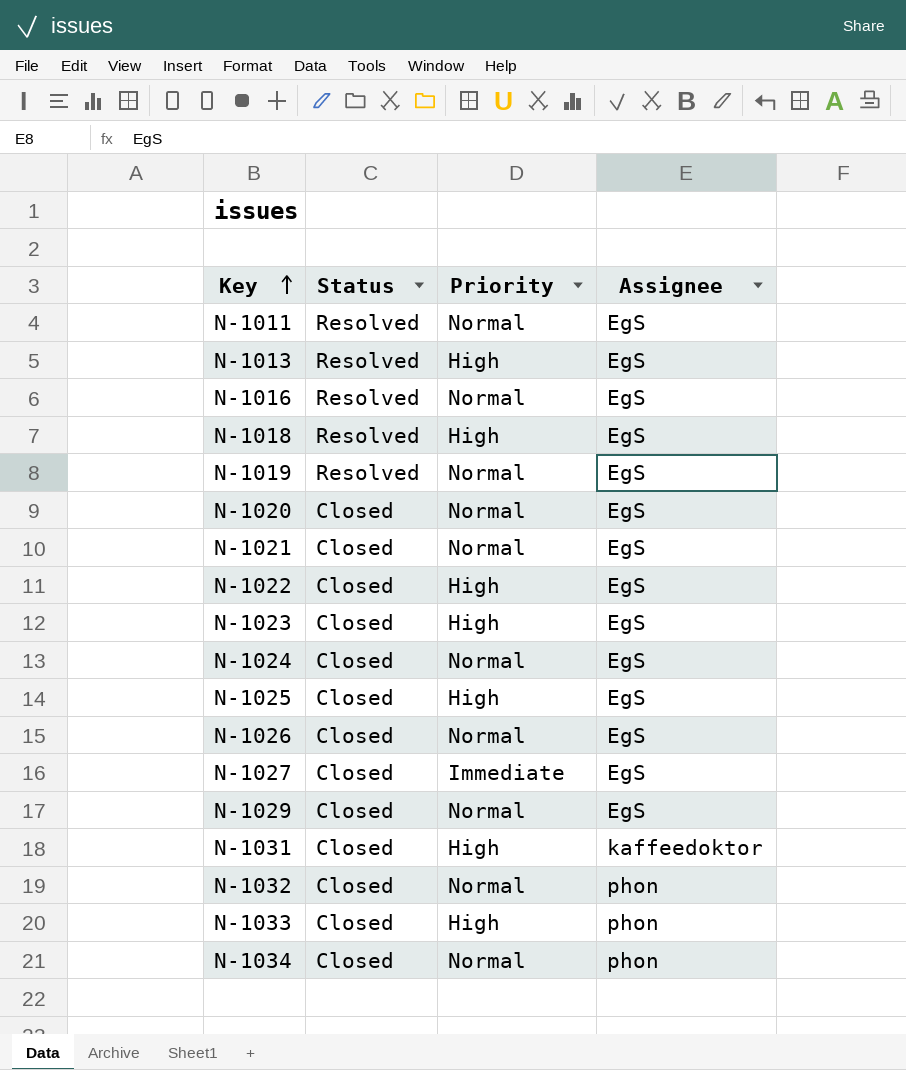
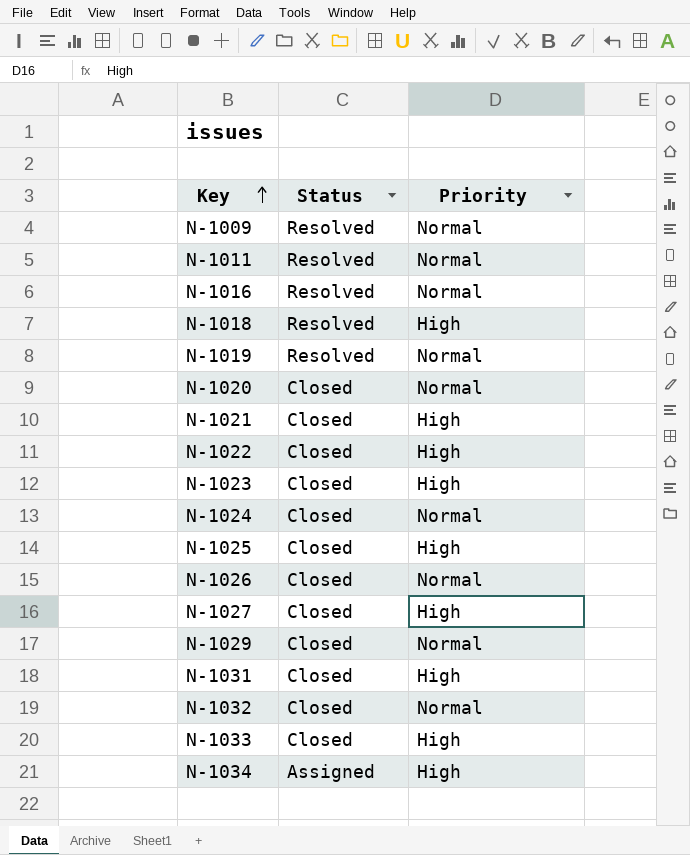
column Assignee | position: 4 -> none
row N-1013: Resolved | High | EgS -> none
row N-1009: none -> Resolved | Normal
N-1021 | Priority: Normal -> High
N-1027 | Priority: Immediate -> High
N-1034 | Status: Closed -> Assigned
N-1034 | Priority: Normal -> High

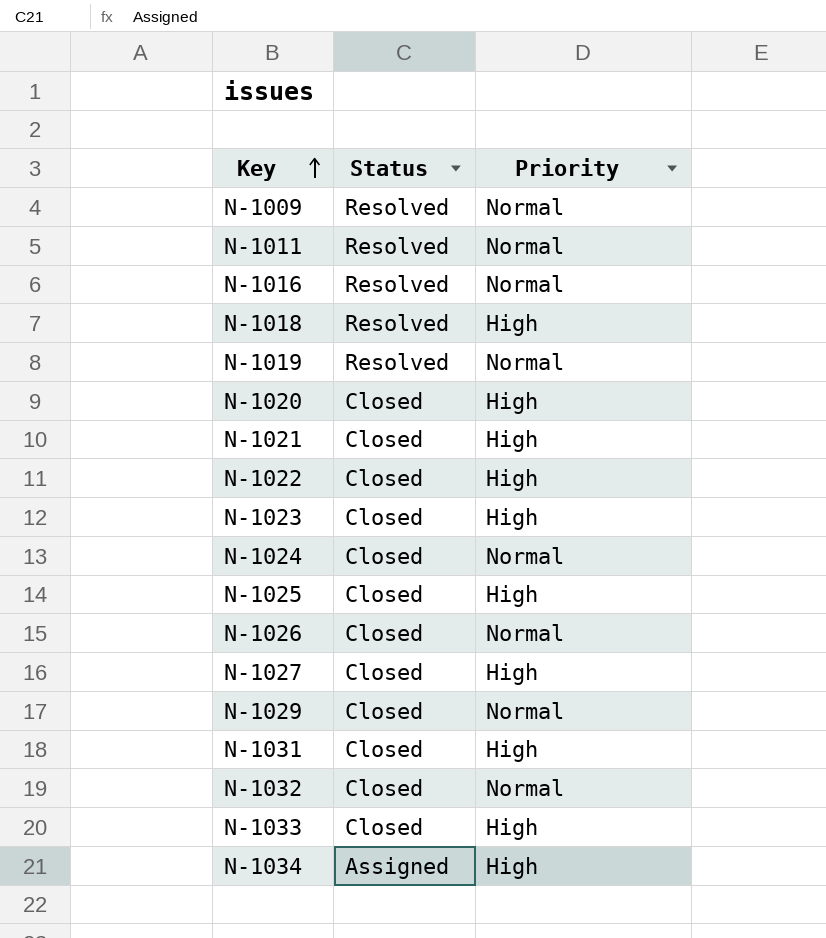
N-1020 | Priority: Normal -> High

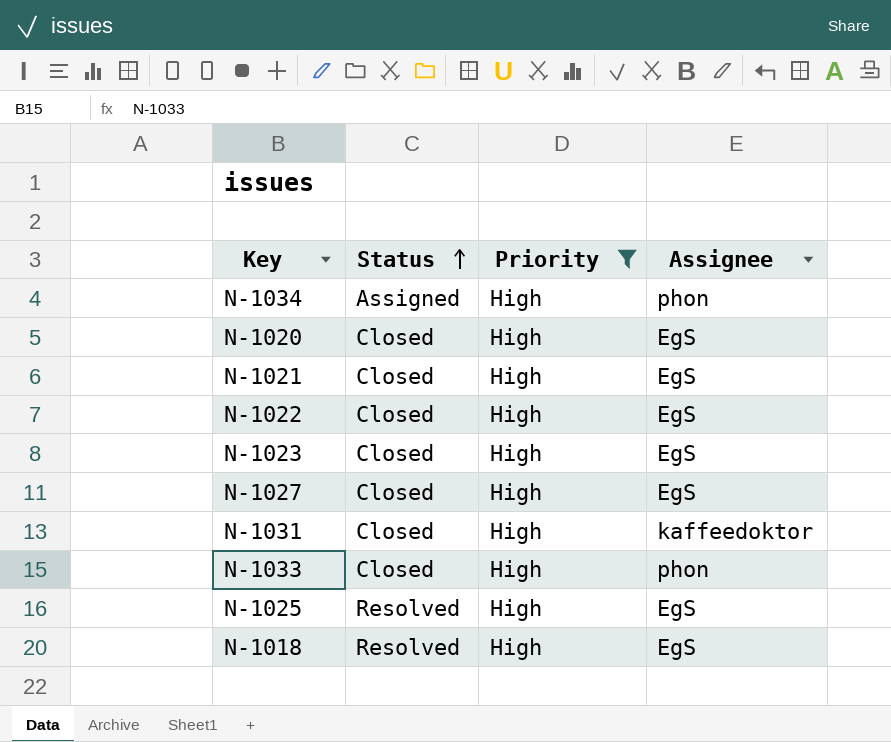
filter: none -> Priority = High
row order: Key ascending -> Status ascending
column Assignee | position: none -> 4
N-1025 | Status: Closed -> Resolved

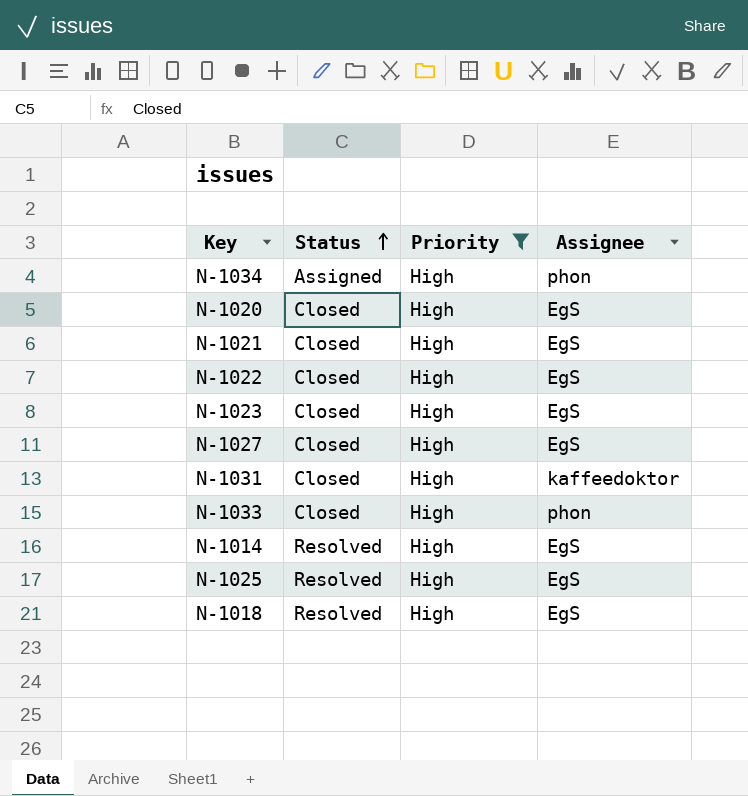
row N-1014: none -> Resolved | High | EgS

